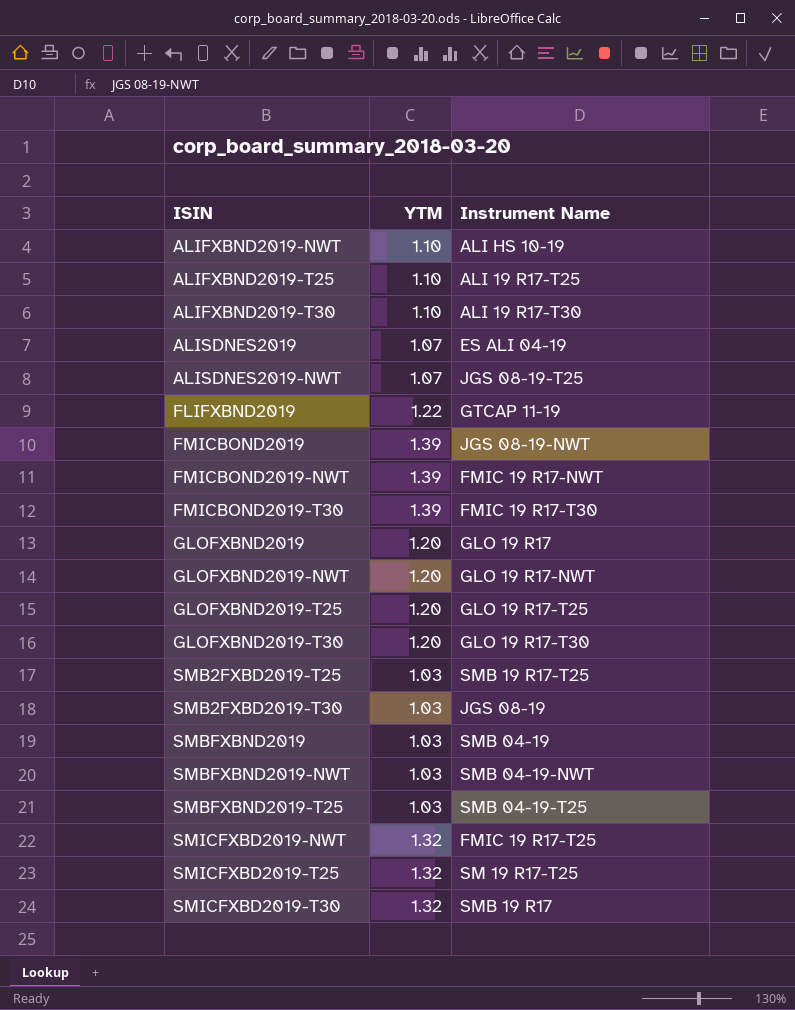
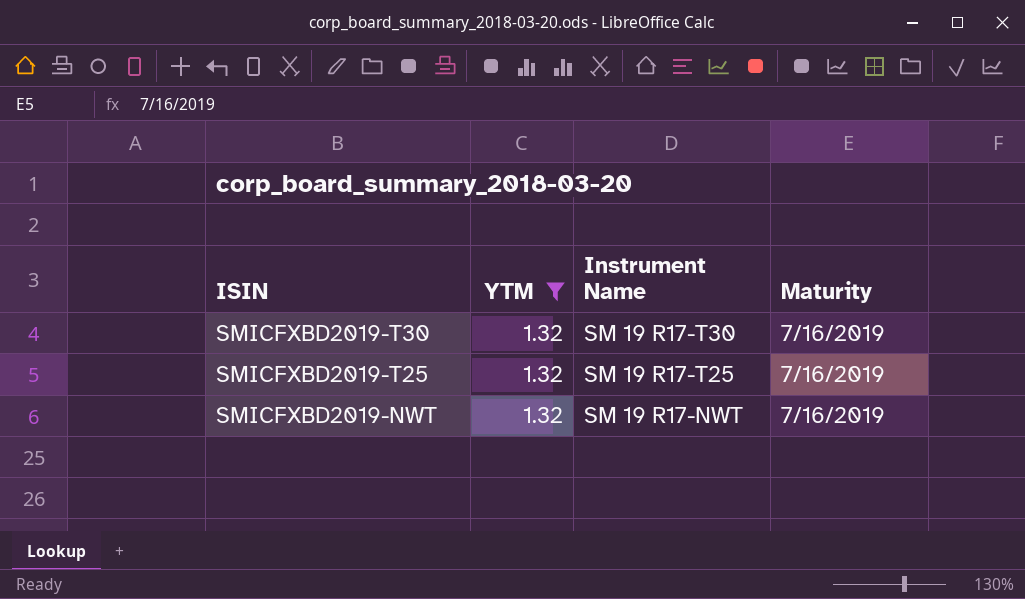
filter: none -> YTM = 1.32
row order: ISIN ascending -> ISIN descending
column Maturity | position: none -> 4
SMICFXBD2019-T30 | Instrument Name: SMB 19 R17 -> SM 19 R17-T30
SMICFXBD2019-NWT | Instrument Name: FMIC 19 R17-T25 -> SM 19 R17-NWT

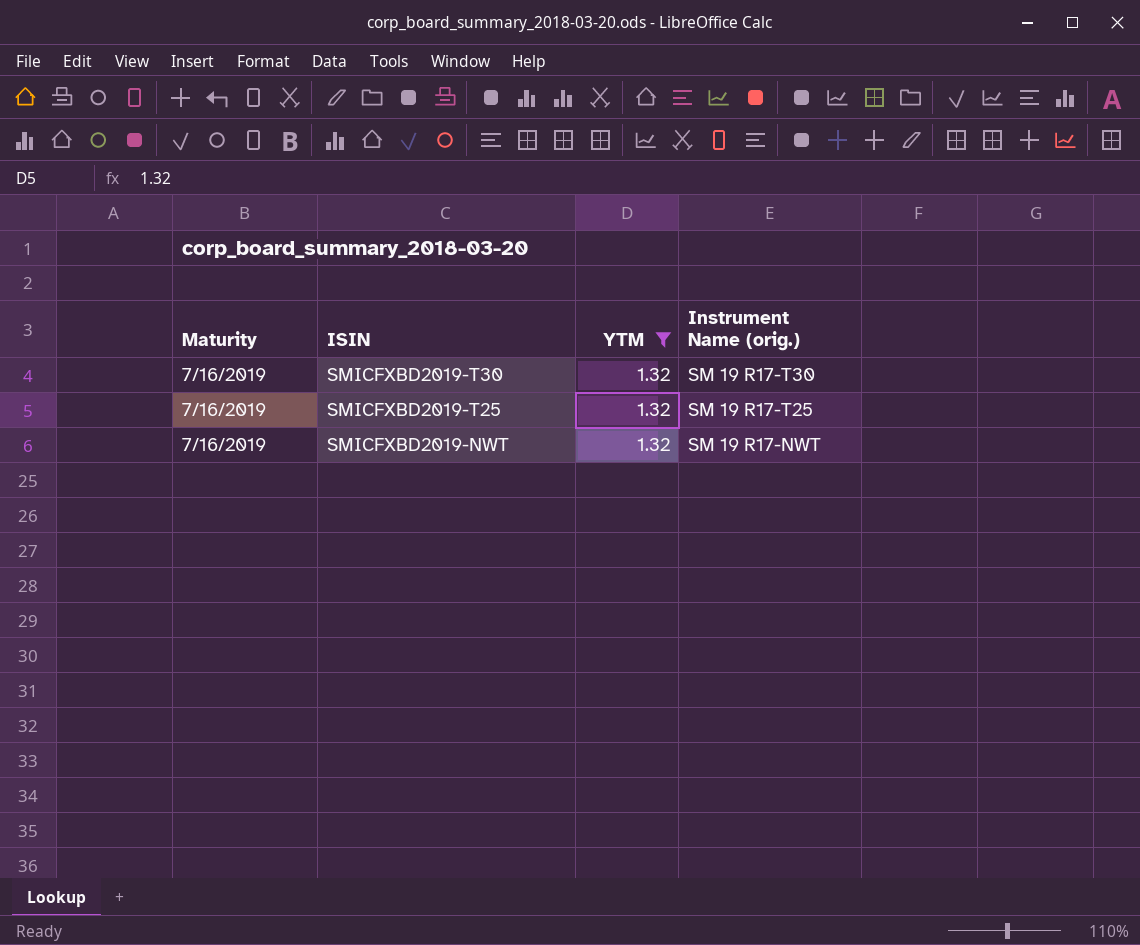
column Maturity | position: 4 -> 1
column name: Instrument Name -> Instrument Name (orig.)

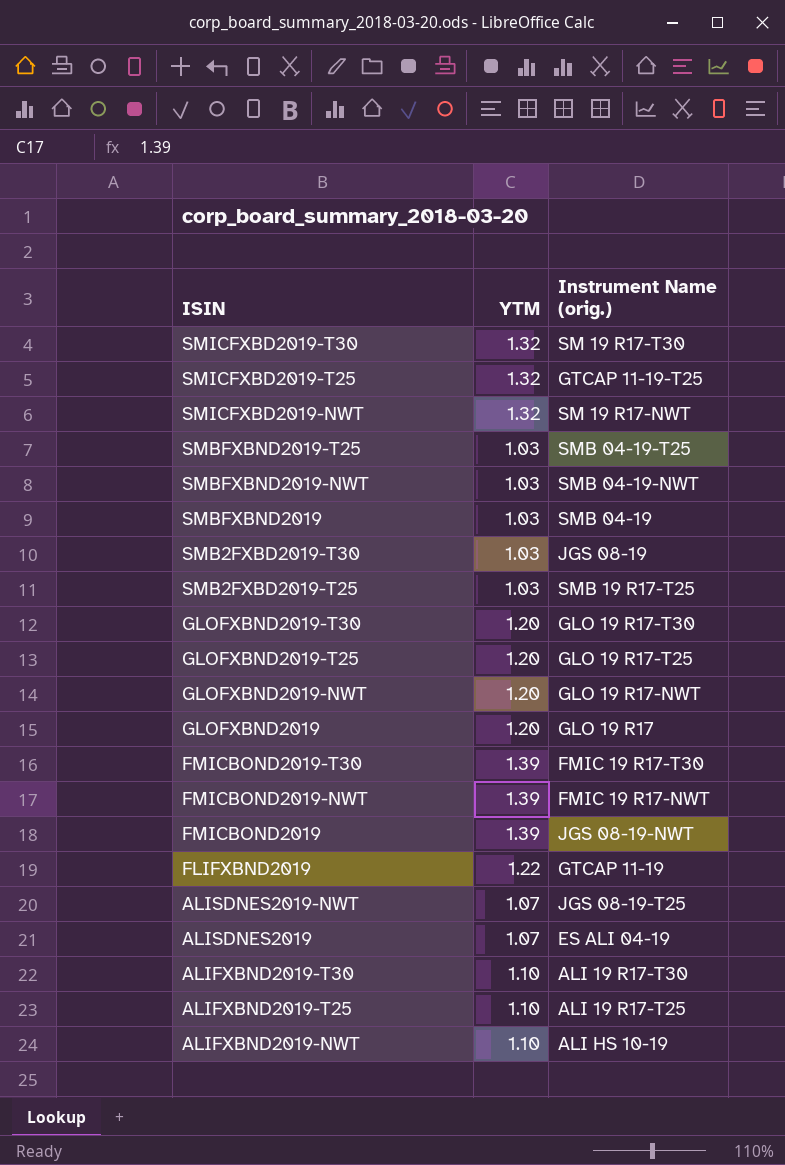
filter: YTM = 1.32 -> none
column Maturity | position: 1 -> none
SMICFXBD2019-T25 | Instrument Name (orig.): SM 19 R17-T25 -> GTCAP 11-19-T25

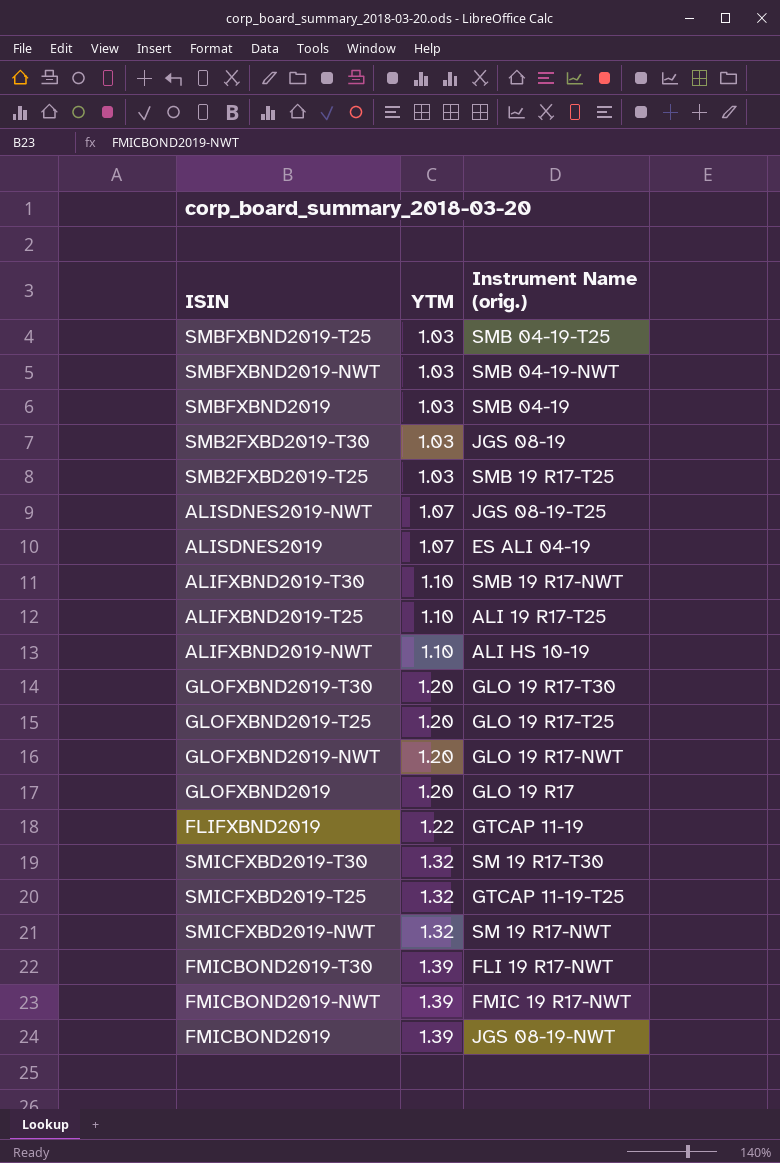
row order: ISIN descending -> YTM ascending
ALIFXBND2019-T30 | Instrument Name (orig.): ALI 19 R17-T30 -> SMB 19 R17-NWT
FMICBOND2019-T30 | Instrument Name (orig.): FMIC 19 R17-T30 -> FLI 19 R17-NWT

